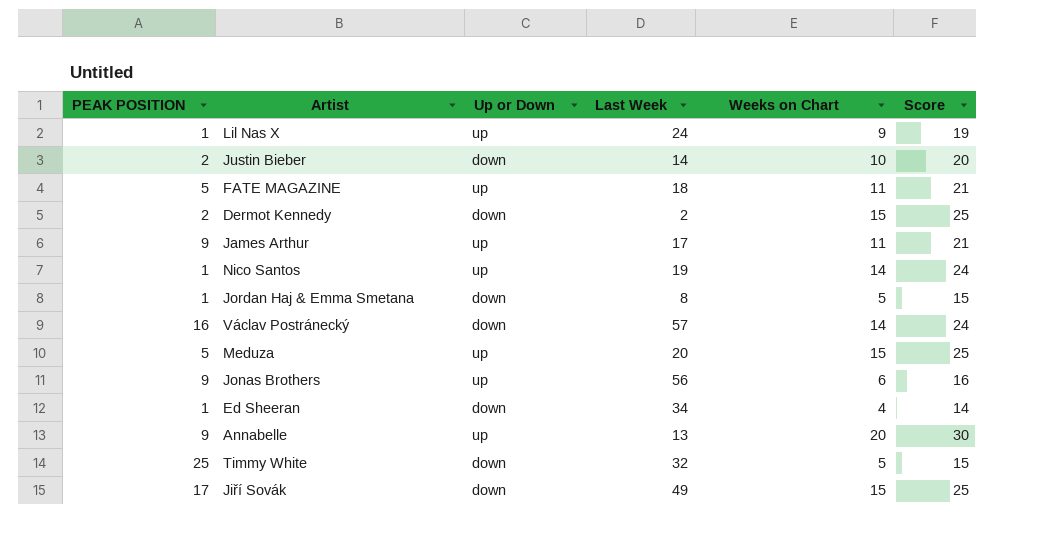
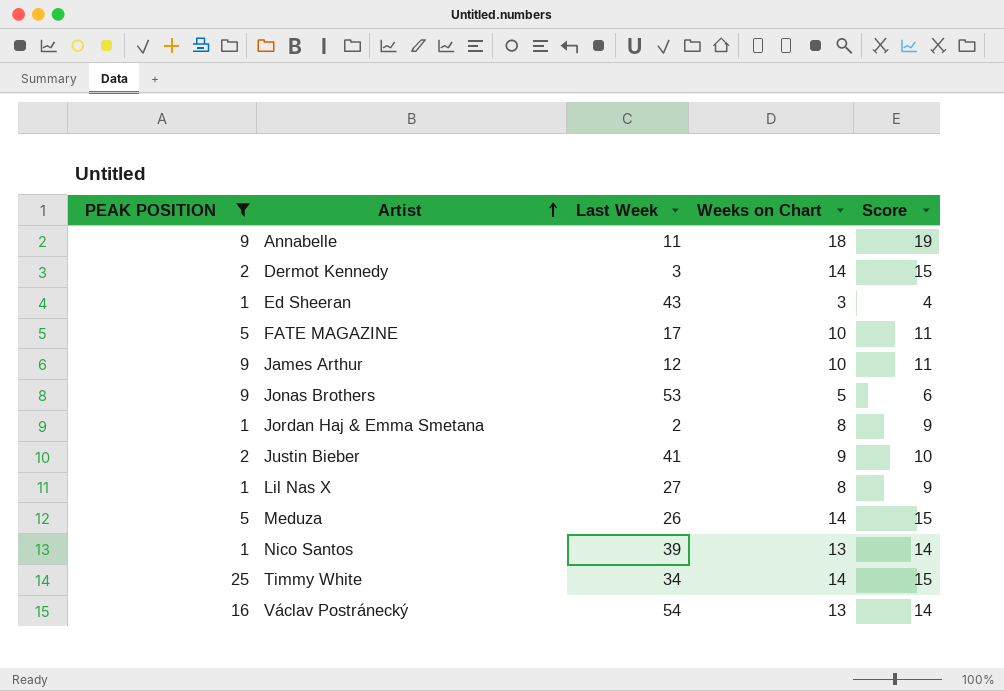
filter: none -> PEAK POSITION != 17
row order: none -> Artist ascending
column Up or Down | position: 3 -> none
column Score | formula: [Weeks on Chart] + 10 -> [Weeks on Chart] + 1
Annabelle | Last Week: 13 -> 11
Annabelle | Weeks on Chart: 20 -> 18
Dermot Kennedy | Last Week: 2 -> 3
Dermot Kennedy | Weeks on Chart: 15 -> 14
Ed Sheeran | Last Week: 34 -> 43
Ed Sheeran | Weeks on Chart: 4 -> 3
FATE MAGAZINE | Last Week: 18 -> 17
FATE MAGAZINE | Weeks on Chart: 11 -> 10
James Arthur | Last Week: 17 -> 12
James Arthur | Weeks on Chart: 11 -> 10
Jonas Brothers | Last Week: 56 -> 53
Jonas Brothers | Weeks on Chart: 6 -> 5
Jordan Haj & Emma Smetana | Last Week: 8 -> 2
Jordan Haj & Emma Smetana | Weeks on Chart: 5 -> 8
Justin Bieber | Last Week: 14 -> 41
Justin Bieber | Weeks on Chart: 10 -> 9
Lil Nas X | Last Week: 24 -> 27
Lil Nas X | Weeks on Chart: 9 -> 8
Meduza | Last Week: 20 -> 26
Meduza | Weeks on Chart: 15 -> 14
Nico Santos | Last Week: 19 -> 39
Nico Santos | Weeks on Chart: 14 -> 13
Timmy White | Last Week: 32 -> 34
Timmy White | Weeks on Chart: 5 -> 14
Václav Postránecký | Last Week: 57 -> 54
Václav Postránecký | Weeks on Chart: 14 -> 13

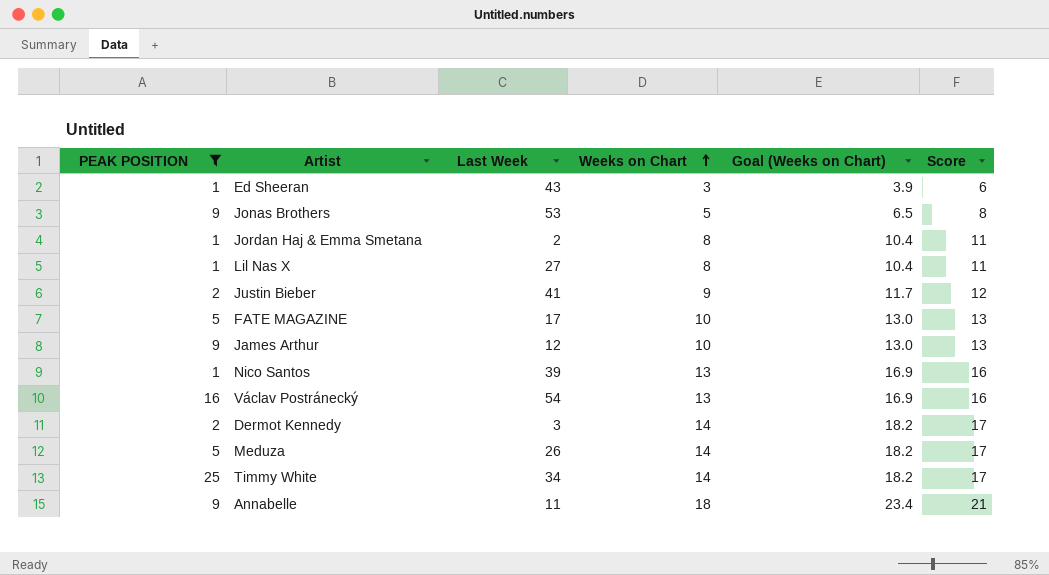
row order: Artist ascending -> Weeks on Chart ascending
column Goal (Weeks on Chart) | formula: none -> [Weeks on Chart] * 1.3
column Score | formula: [Weeks on Chart] + 1 -> [Weeks on Chart] + 3

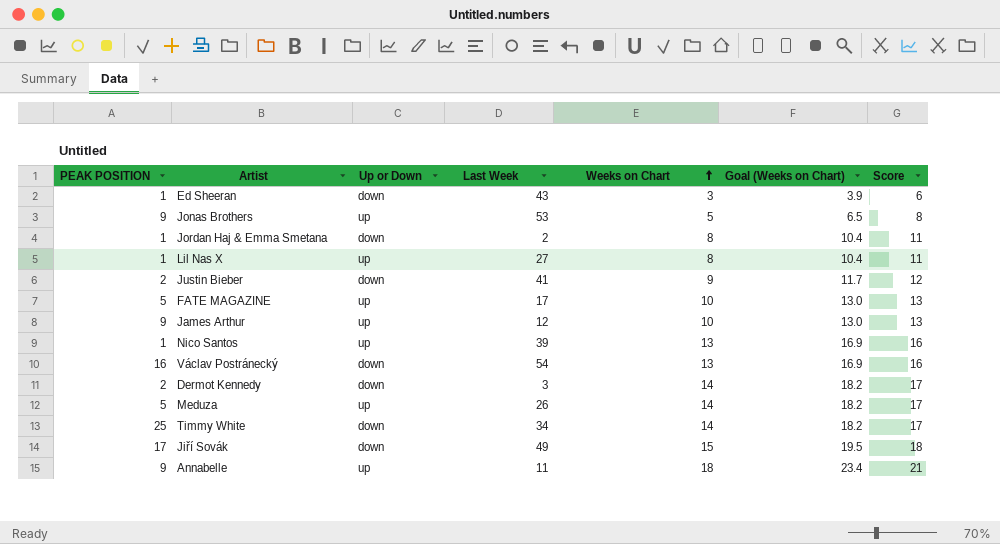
filter: PEAK POSITION != 17 -> none
column Up or Down | position: none -> 3

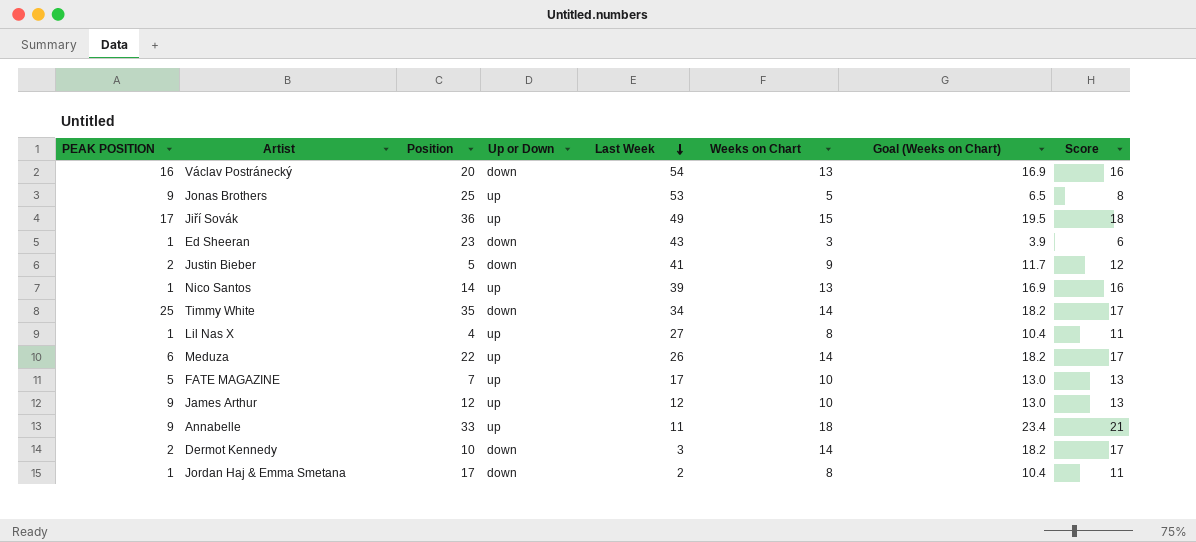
row order: Weeks on Chart ascending -> Last Week descending
column Position | position: none -> 3
Jiří Sovák | Up or Down: down -> up
Meduza | PEAK POSITION: 5 -> 6

